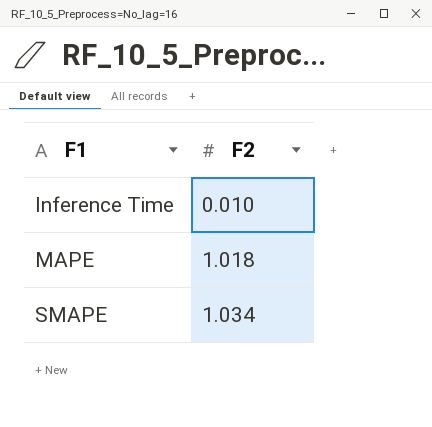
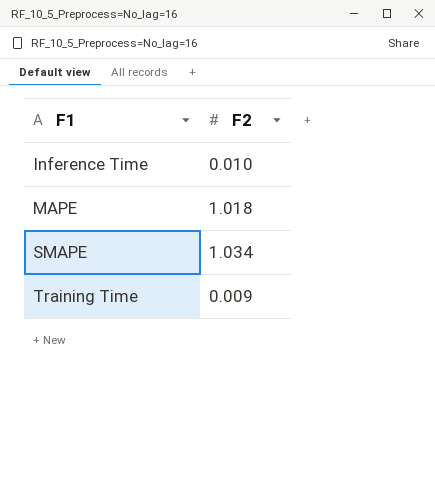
row Training Time: none -> 0.009

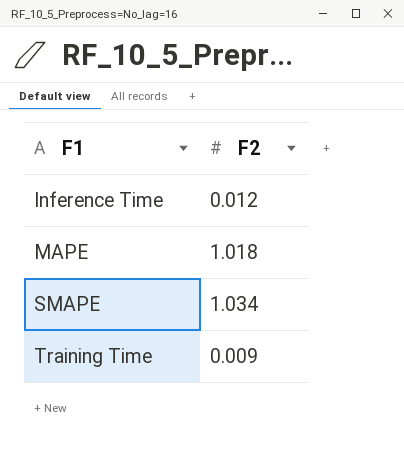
Inference Time | F2: 0.010 -> 0.012

